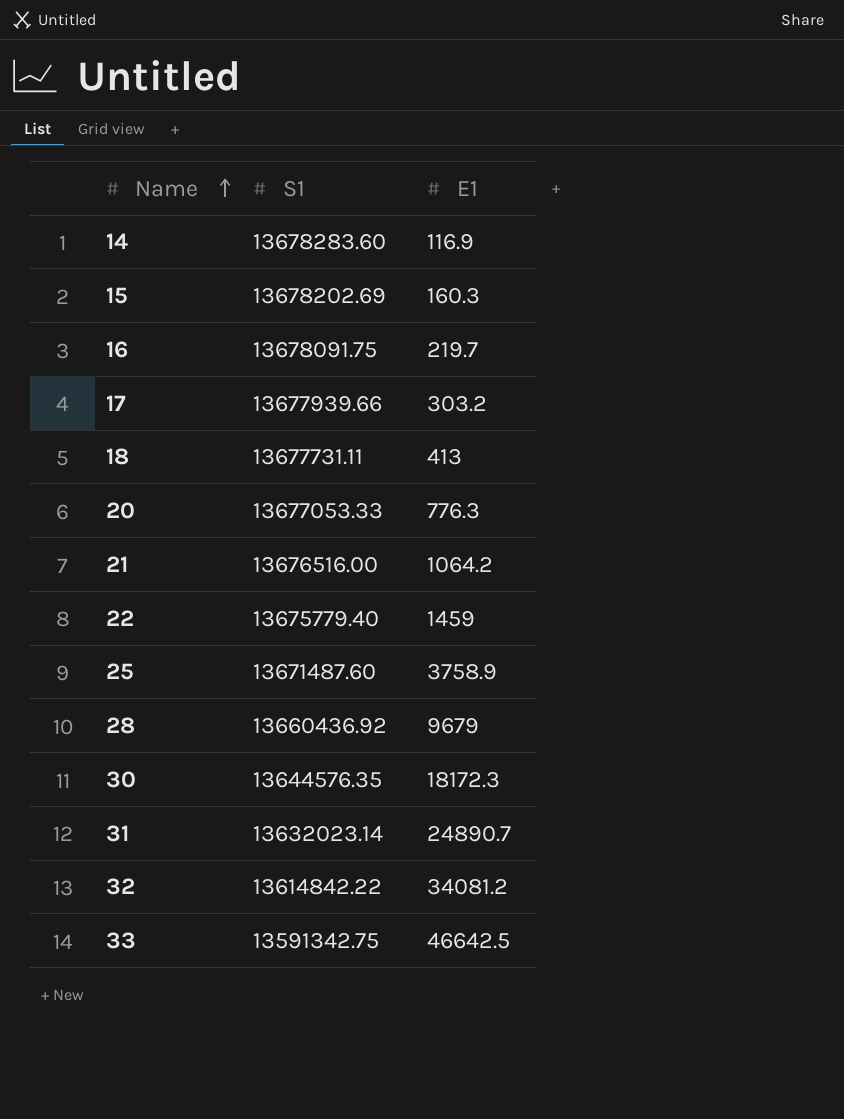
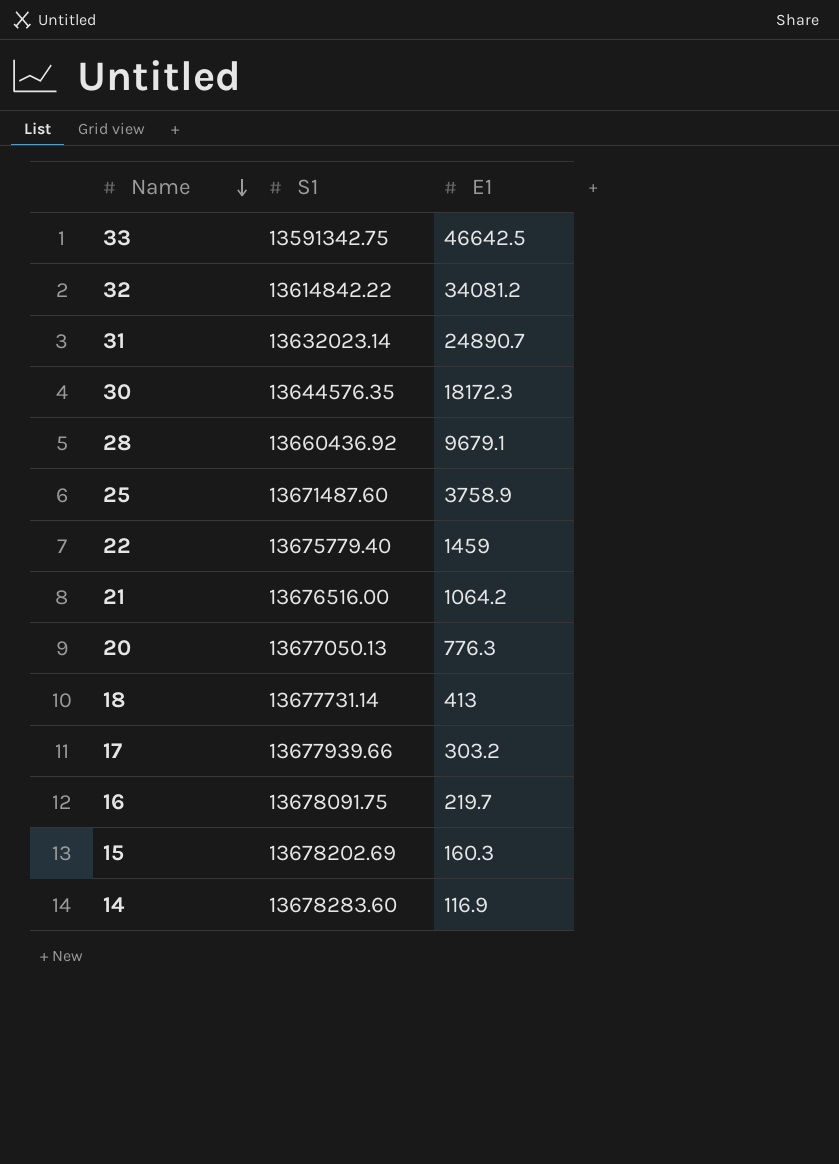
row order: Name ascending -> Name descending
28 | E1: 9679 -> 9679.1
20 | S1: 13677053.33 -> 13677050.13
18 | S1: 13677731.11 -> 13677731.14

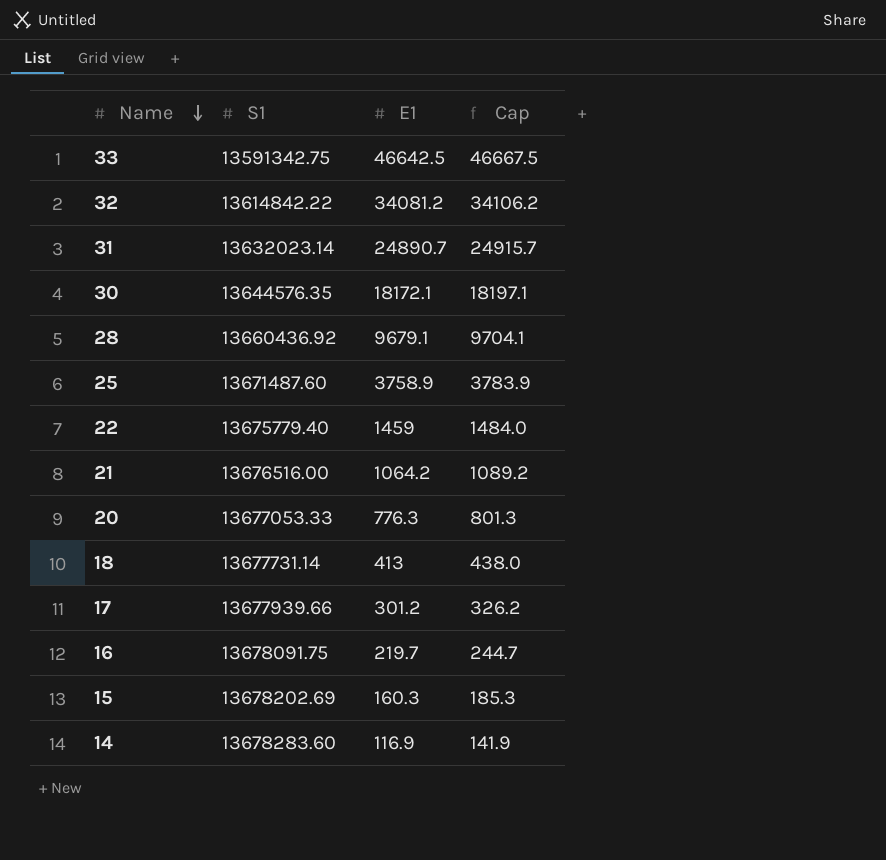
column Cap | formula: none -> [E1] + 25
30 | E1: 18172.3 -> 18172.1
20 | S1: 13677050.13 -> 13677053.33
17 | E1: 303.2 -> 301.2

